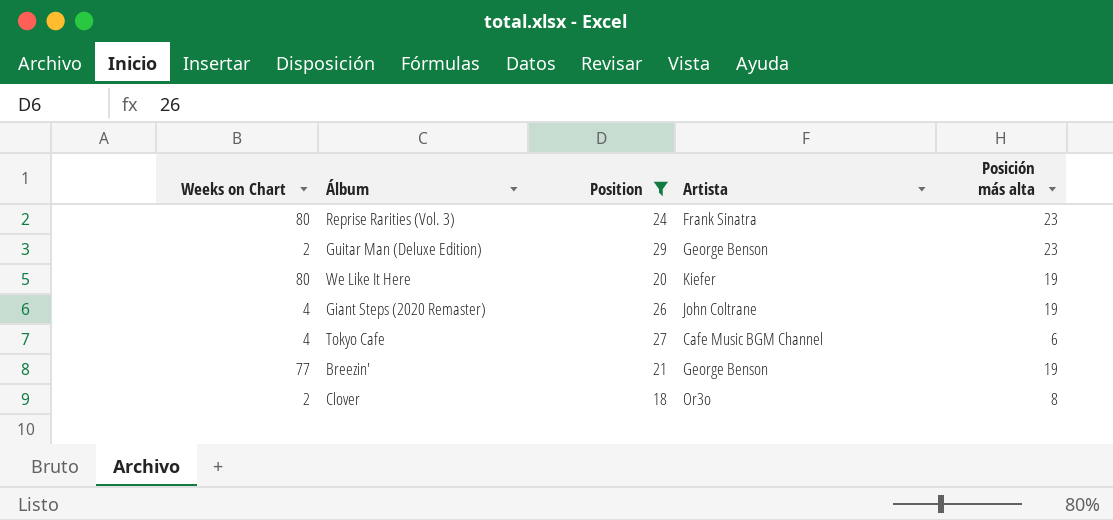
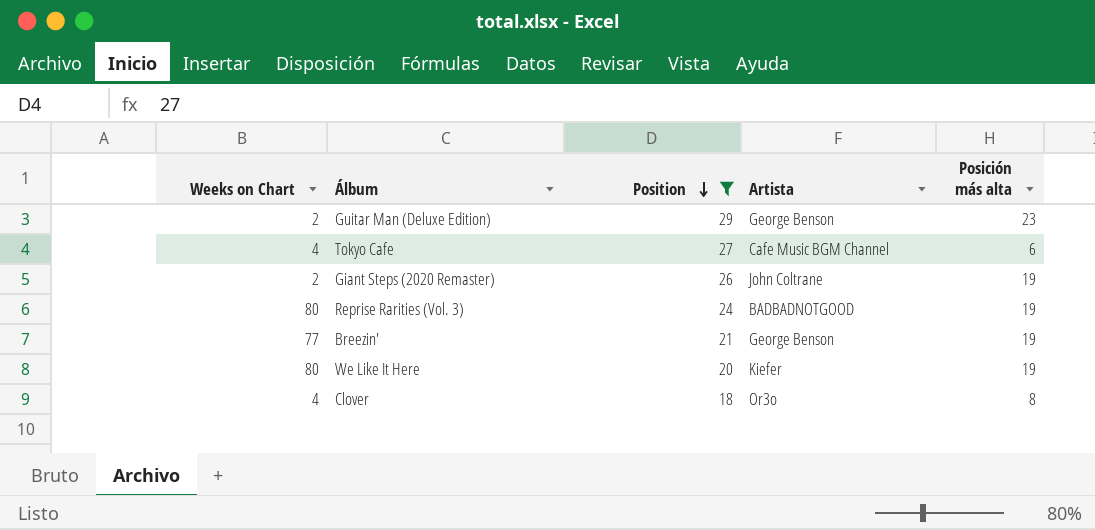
row order: none -> Position descending
Giant Steps (2020 Remaster) | Weeks on Chart: 4 -> 2
Reprise Rarities (Vol. 3) | Artista: Frank Sinatra -> BADBADNOTGOOD
Reprise Rarities (Vol. 3) | Posición más alta: 23 -> 19
Clover | Weeks on Chart: 2 -> 4

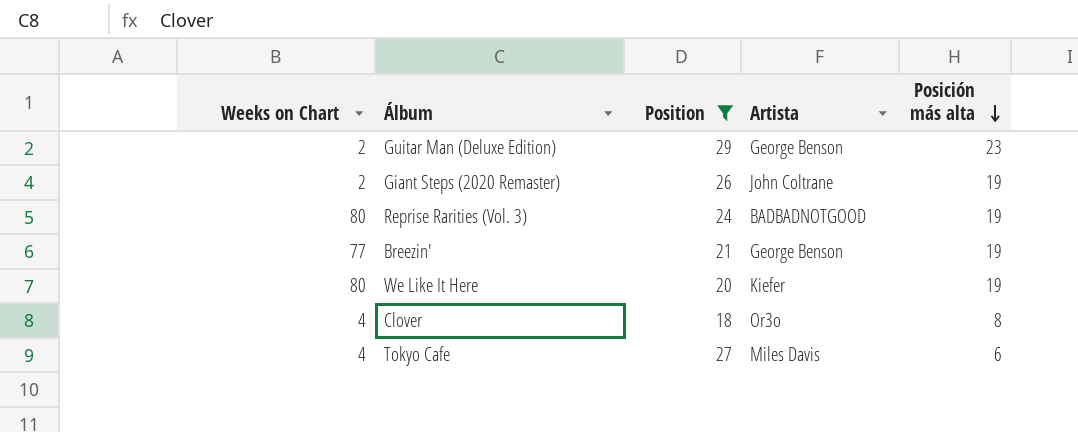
row order: Position descending -> Posición más alta descending
Tokyo Cafe | Artista: Cafe Music BGM Channel -> Miles Davis

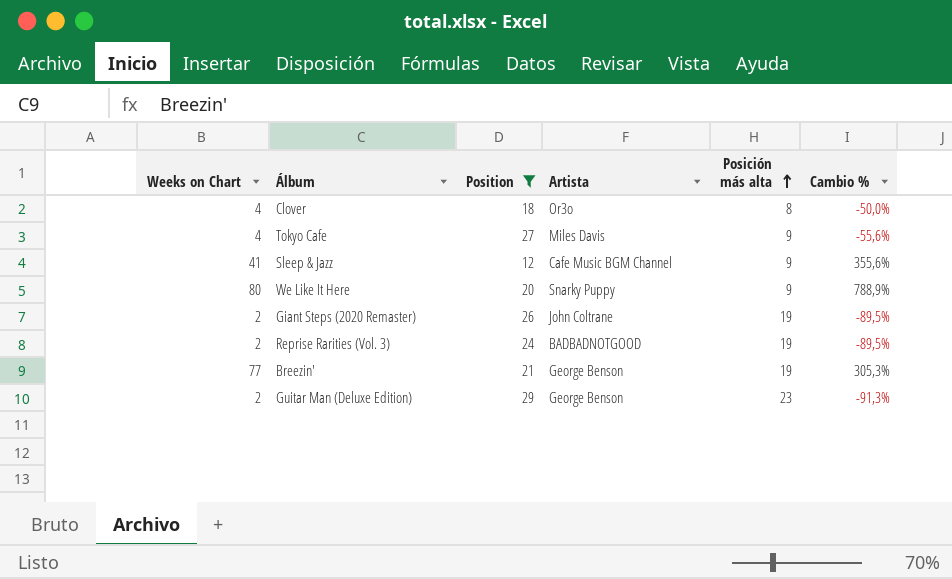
row order: Posición más alta descending -> Posición más alta ascending
column Cambio % | formula: none -> ([Weeks on Chart] - [Posición más alta]) / [Posición más alta]
Tokyo Cafe | Posición más alta: 6 -> 9
row Sleep & Jazz: none -> 41 | 12 | Cafe Music BGM Channel | 9 | 355,6%
We Like It Here | Artista: Kiefer -> Snarky Puppy
We Like It Here | Posición más alta: 19 -> 9
Reprise Rarities (Vol. 3) | Weeks on Chart: 80 -> 2

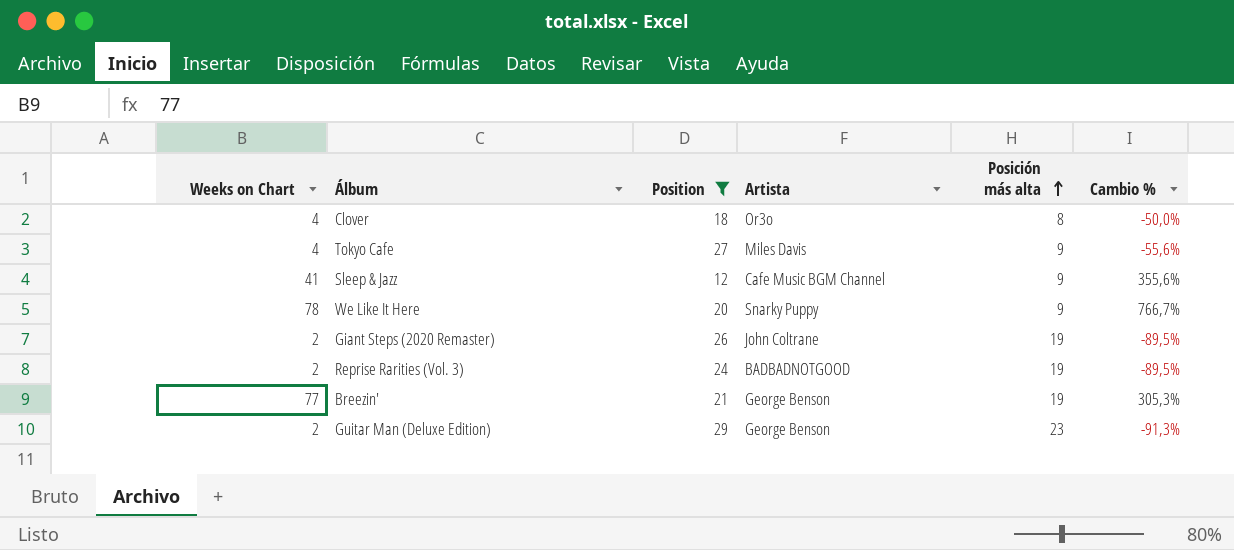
We Like It Here | Weeks on Chart: 80 -> 78
We Like It Here | Cambio %: 788,9% -> 766,7%

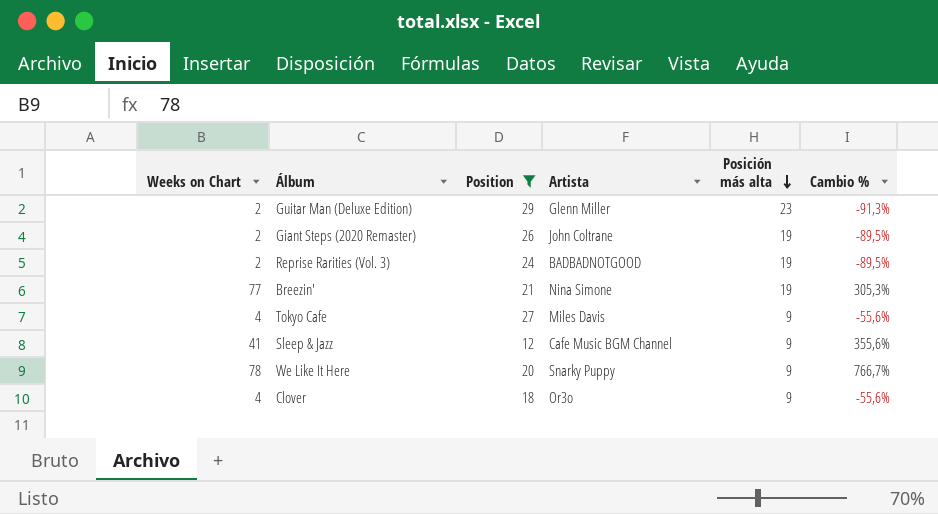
row order: Posición más alta ascending -> Posición más alta descending
Guitar Man (Deluxe Edition) | Artista: George Benson -> Glenn Miller
Breezin' | Artista: George Benson -> Nina Simone
Clover | Posición más alta: 8 -> 9
Clover | Cambio %: -50,0% -> -55,6%

